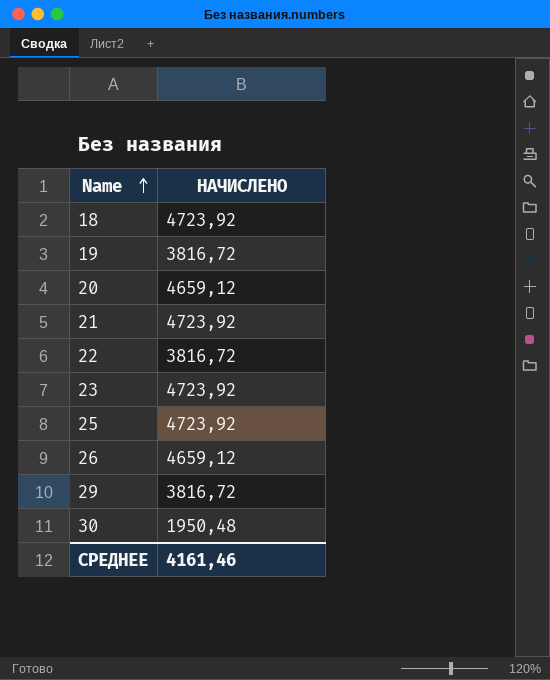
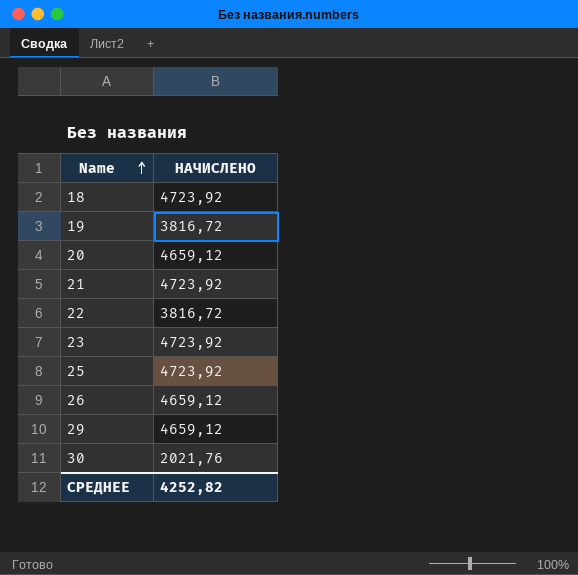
29 | НАЧИСЛЕНО: 3816,72 -> 4659,12
30 | НАЧИСЛЕНО: 1950,48 -> 2021,76
СРЕДНЕЕ | НАЧИСЛЕНО: 4161,46 -> 4252,82

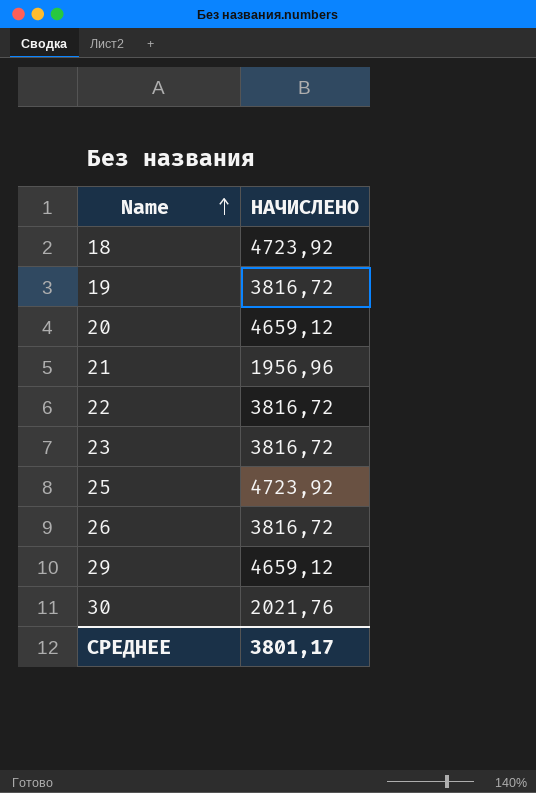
21 | НАЧИСЛЕНО: 4723,92 -> 1956,96
23 | НАЧИСЛЕНО: 4723,92 -> 3816,72
26 | НАЧИСЛЕНО: 4659,12 -> 3816,72
СРЕДНЕЕ | НАЧИСЛЕНО: 4252,82 -> 3801,17

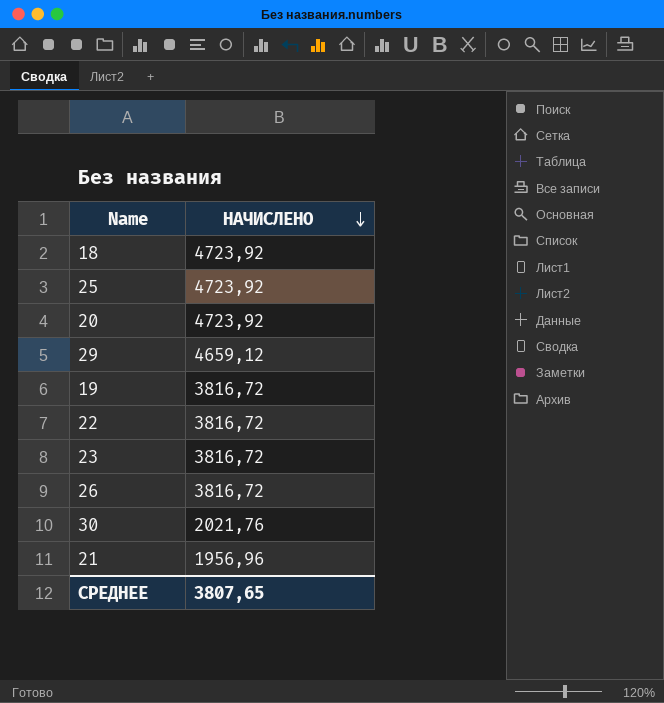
row order: Name ascending -> НАЧИСЛЕНО descending
20 | НАЧИСЛЕНО: 4659,12 -> 4723,92
СРЕДНЕЕ | НАЧИСЛЕНО: 3801,17 -> 3807,65

